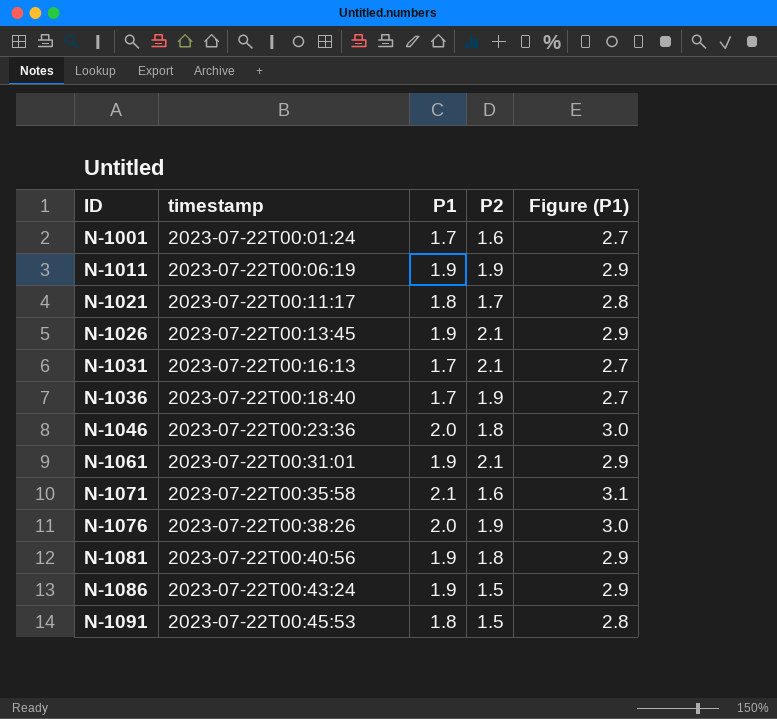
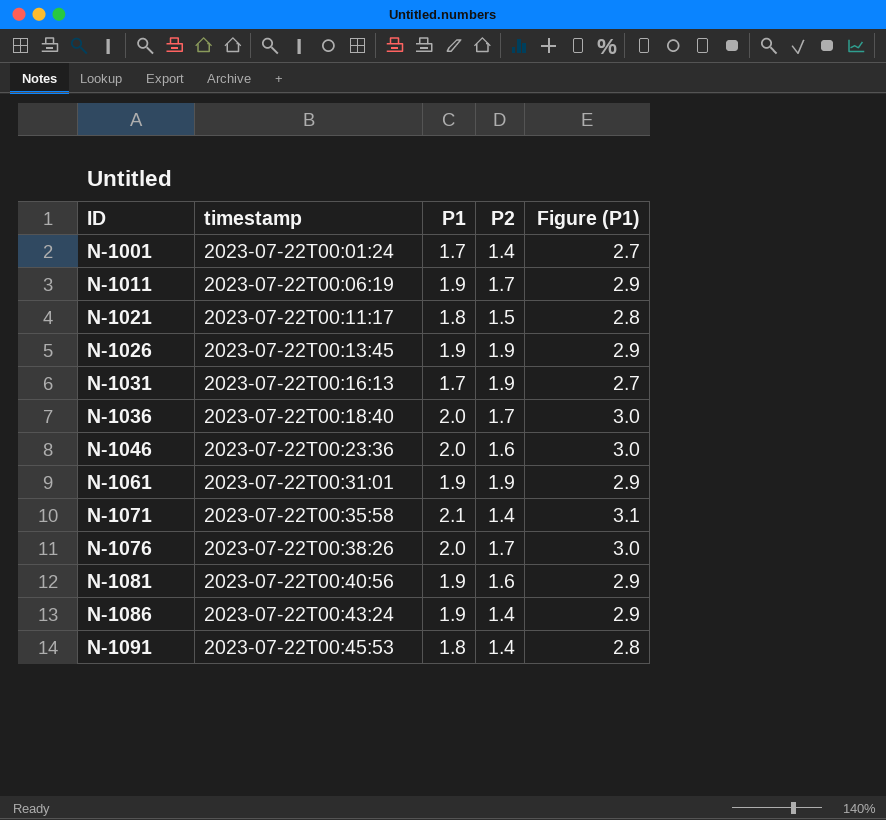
N-1001 | P2: 1.6 -> 1.4
N-1011 | P2: 1.9 -> 1.7
N-1021 | P2: 1.7 -> 1.5
N-1026 | P2: 2.1 -> 1.9
N-1031 | P2: 2.1 -> 1.9
N-1036 | P1: 1.7 -> 2.0
N-1036 | P2: 1.9 -> 1.7
N-1036 | Figure (P1): 2.7 -> 3.0
N-1046 | P2: 1.8 -> 1.6
N-1061 | P2: 2.1 -> 1.9
N-1071 | P2: 1.6 -> 1.4
N-1076 | P2: 1.9 -> 1.7
N-1081 | P2: 1.8 -> 1.6
N-1086 | P2: 1.5 -> 1.4
N-1091 | P2: 1.5 -> 1.4

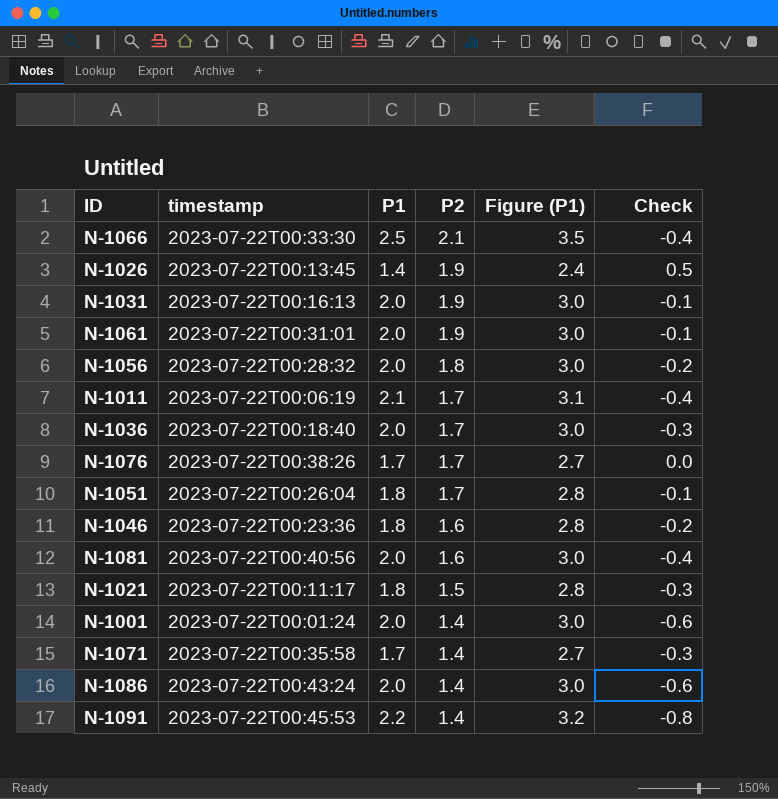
row order: ID ascending -> P2 descending
column Check | formula: none -> [P2] - [P1]
row N-1066: none -> 2023-07-22T00:33:30 | 2.5 | 2.1 | 3.5 | -0.4
N-1026 | P1: 1.9 -> 1.4
N-1026 | Figure (P1): 2.9 -> 2.4
N-1031 | P1: 1.7 -> 2.0
N-1031 | Figure (P1): 2.7 -> 3.0
N-1061 | P1: 1.9 -> 2.0
N-1061 | Figure (P1): 2.9 -> 3.0
row N-1056: none -> 2023-07-22T00:28:32 | 2.0 | 1.8 | 3.0 | -0.2
N-1011 | P1: 1.9 -> 2.1
N-1011 | Figure (P1): 2.9 -> 3.1
N-1076 | P1: 2.0 -> 1.7
N-1076 | Figure (P1): 3.0 -> 2.7
row N-1051: none -> 2023-07-22T00:26:04 | 1.8 | 1.7 | 2.8 | -0.1
N-1046 | P1: 2.0 -> 1.8
N-1046 | Figure (P1): 3.0 -> 2.8
N-1081 | P1: 1.9 -> 2.0
N-1081 | Figure (P1): 2.9 -> 3.0
N-1001 | P1: 1.7 -> 2.0
N-1001 | Figure (P1): 2.7 -> 3.0
N-1071 | P1: 2.1 -> 1.7
N-1071 | Figure (P1): 3.1 -> 2.7
N-1086 | P1: 1.9 -> 2.0
N-1086 | Figure (P1): 2.9 -> 3.0
N-1091 | P1: 1.8 -> 2.2
N-1091 | Figure (P1): 2.8 -> 3.2

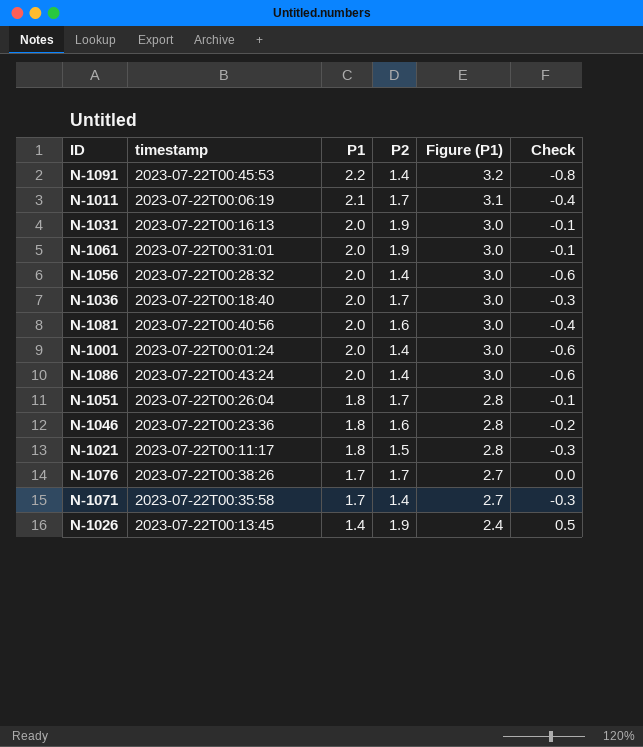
row order: P2 descending -> P1 descending
row N-1066: 2023-07-22T00:33:30 | 2.5 | 2.1 | 3.5 | -0.4 -> none
N-1056 | P2: 1.8 -> 1.4
N-1056 | Check: -0.2 -> -0.6

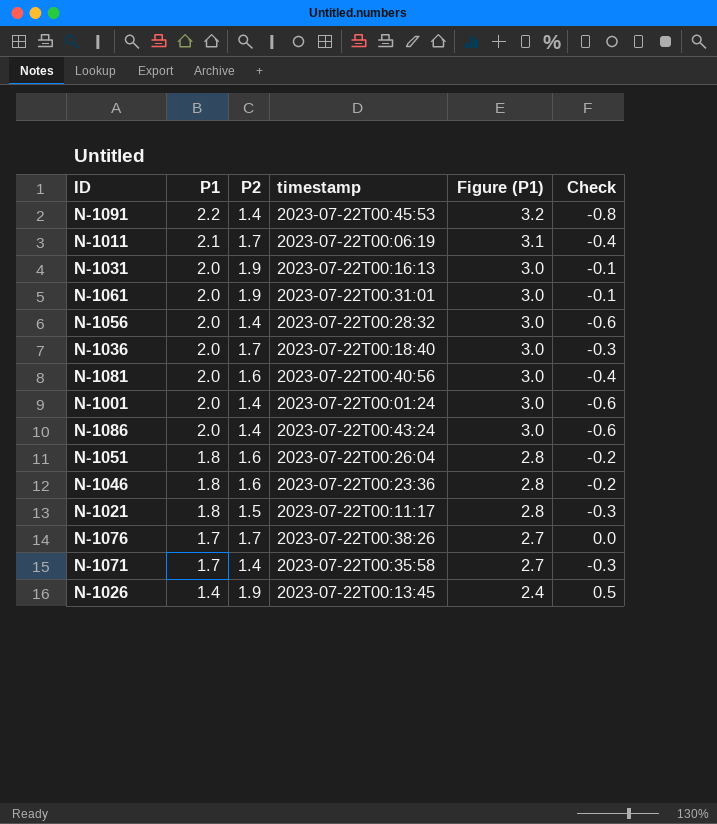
column timestamp | position: 2 -> 4
N-1051 | P2: 1.7 -> 1.6
N-1051 | Check: -0.1 -> -0.2

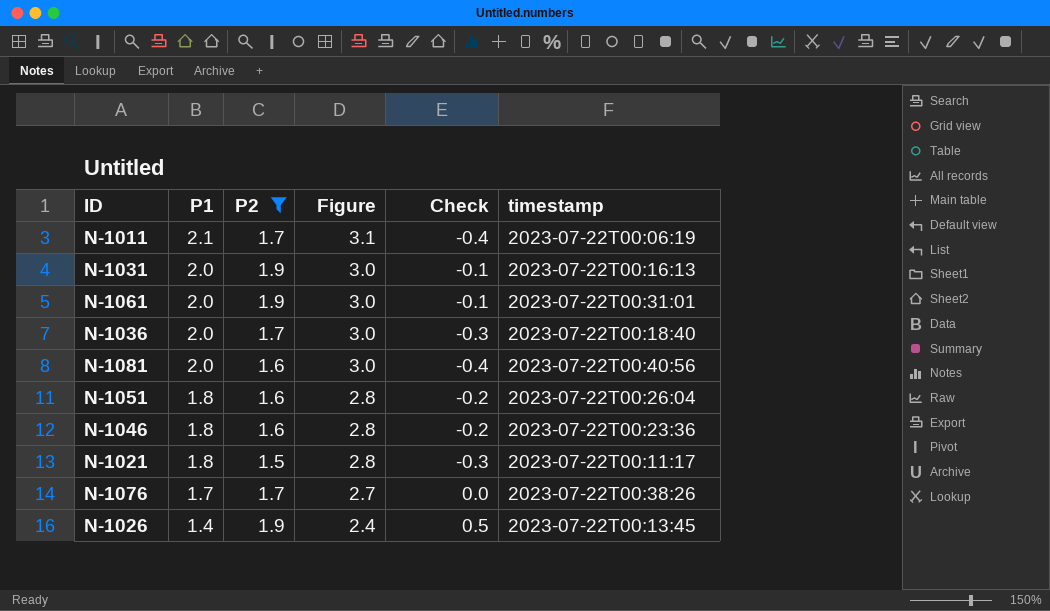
filter: none -> P2 != 1.4
column name: Figure (P1) -> Figure
column timestamp | position: 4 -> 6

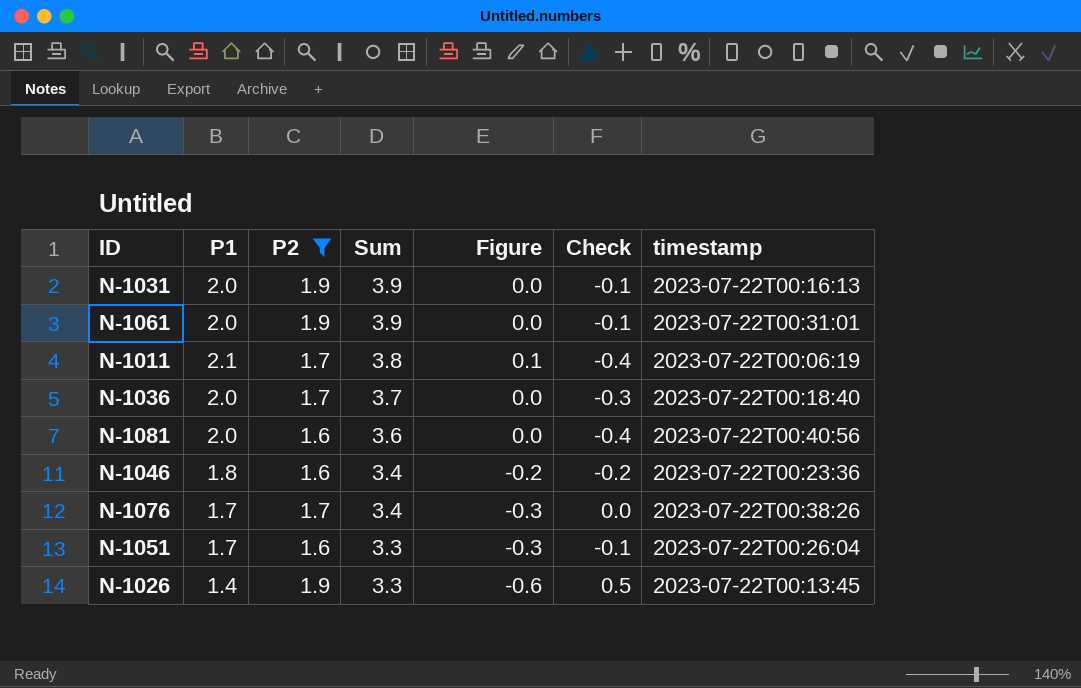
row order: P1 descending -> Sum descending
column Sum | formula: none -> [P1] + [P2]
column Figure | formula: [P1] + 1 -> [P1] - 2
row N-1021: 1.8 | 1.5 | 2.8 | -0.3 | 2023-07-22T00:11:17 -> none
N-1051 | P1: 1.8 -> 1.7
N-1051 | Check: -0.2 -> -0.1

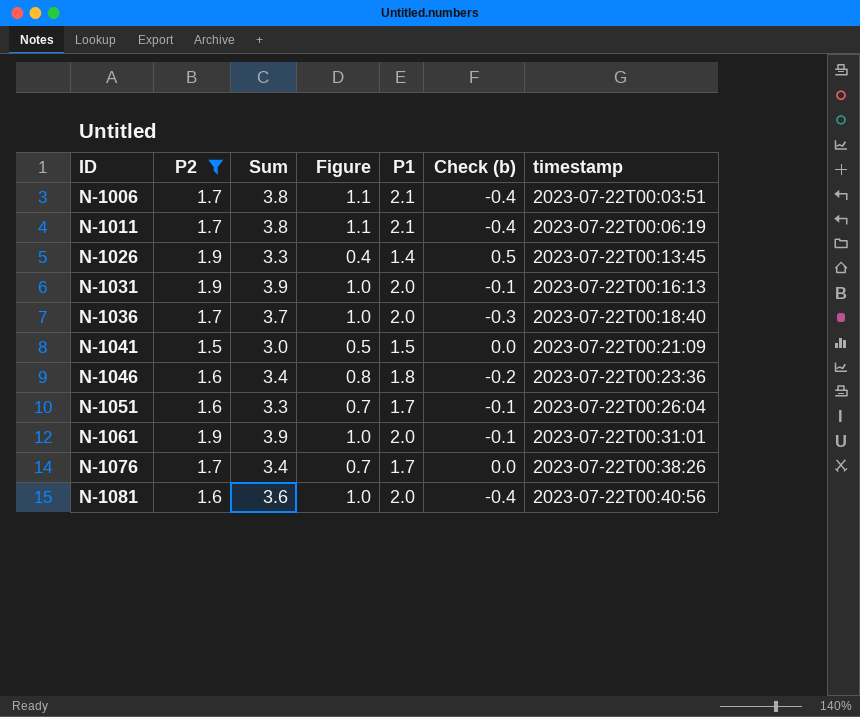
row order: Sum descending -> ID ascending
column Figure | formula: [P1] - 2 -> [P1] - 1
column P1 | position: 2 -> 5
column name: Check -> Check (b)
row N-1006: none -> 1.7 | 3.8 | 1.1 | 2.1 | -0.4 | 2023-07-22T00:03:51
row N-1041: none -> 1.5 | 3.0 | 0.5 | 1.5 | 0.0 | 2023-07-22T00:21:09

